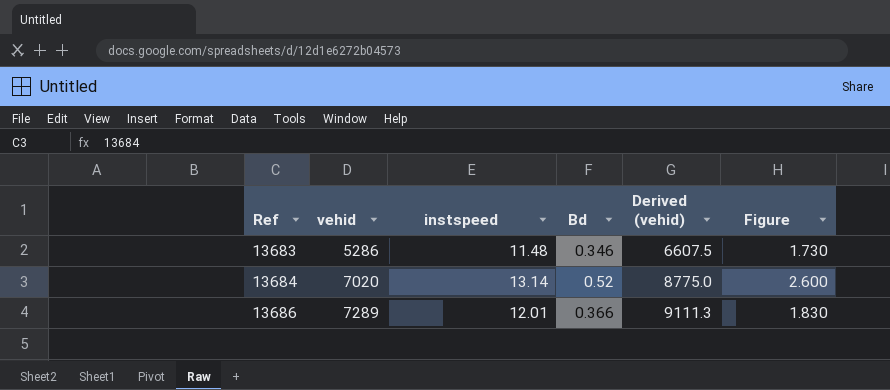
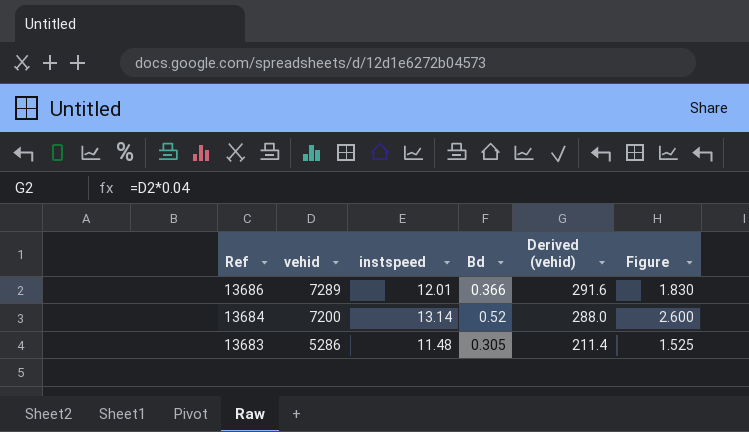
row order: Ref ascending -> Ref descending
column Derived (vehid) | formula: [vehid] * 1.25 -> [vehid] * 0.04
13684 | vehid: 7020 -> 7200
13683 | Bd: 0.346 -> 0.305
13683 | Figure: 1.730 -> 1.525

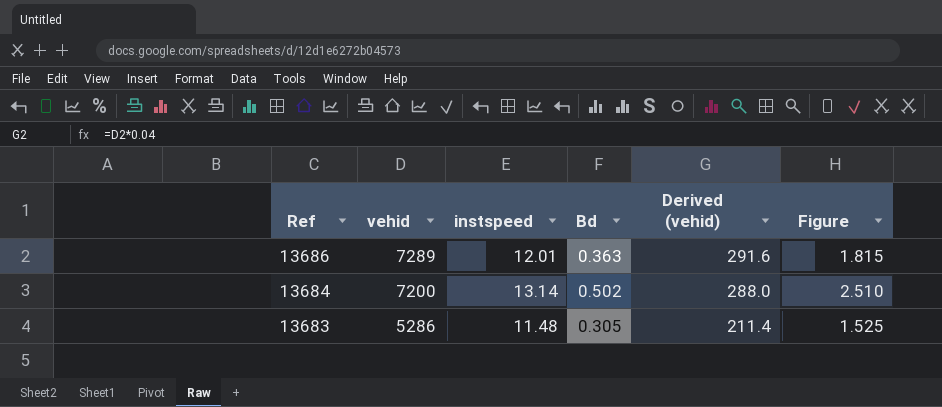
13686 | Bd: 0.366 -> 0.363
13686 | Figure: 1.830 -> 1.815
13684 | Bd: 0.52 -> 0.502
13684 | Figure: 2.600 -> 2.510

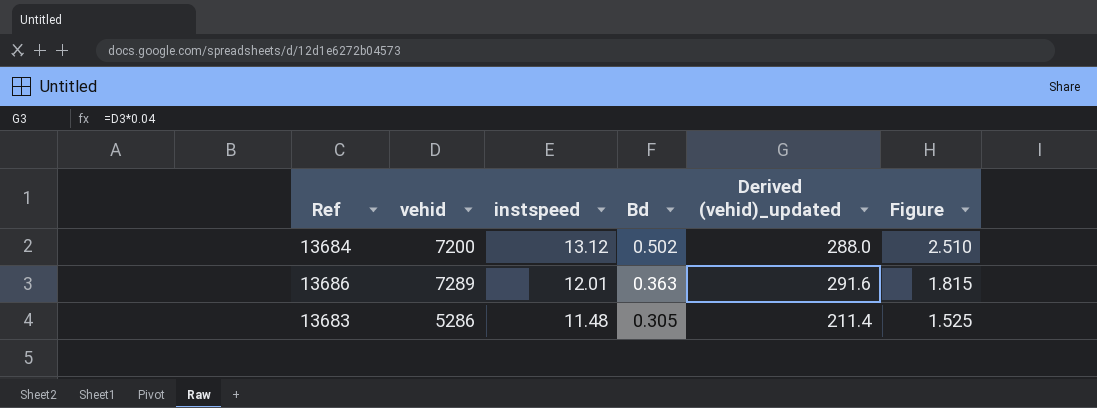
row order: Ref descending -> instspeed descending
column name: Derived (vehid) -> Derived (vehid)_updated
13684 | instspeed: 13.14 -> 13.12

